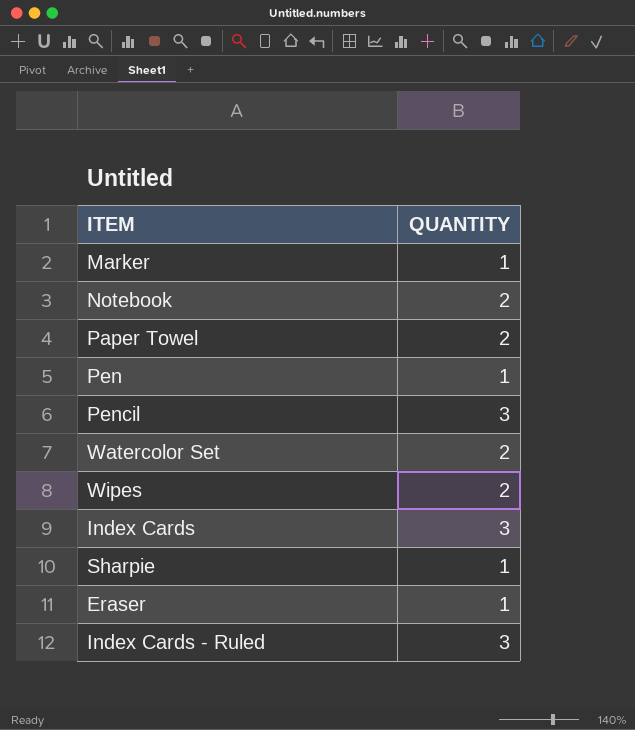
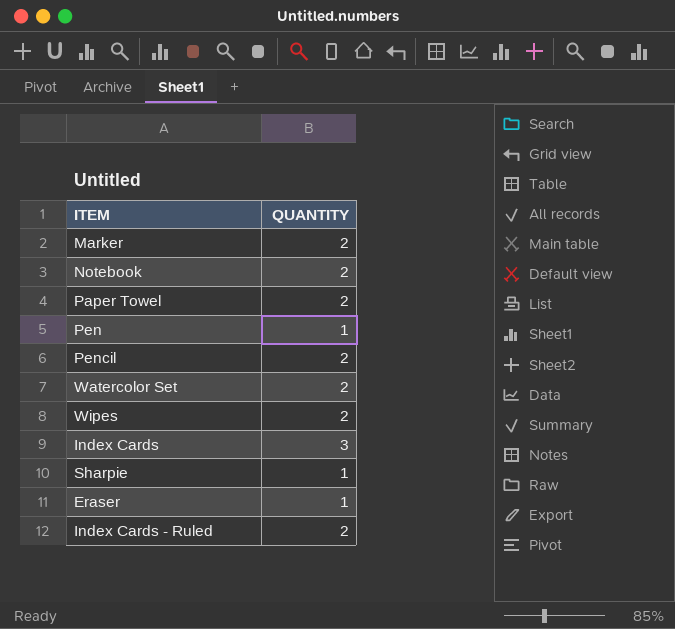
Marker | QUANTITY: 1 -> 2
Pencil | QUANTITY: 3 -> 2
Index Cards - Ruled | QUANTITY: 3 -> 2

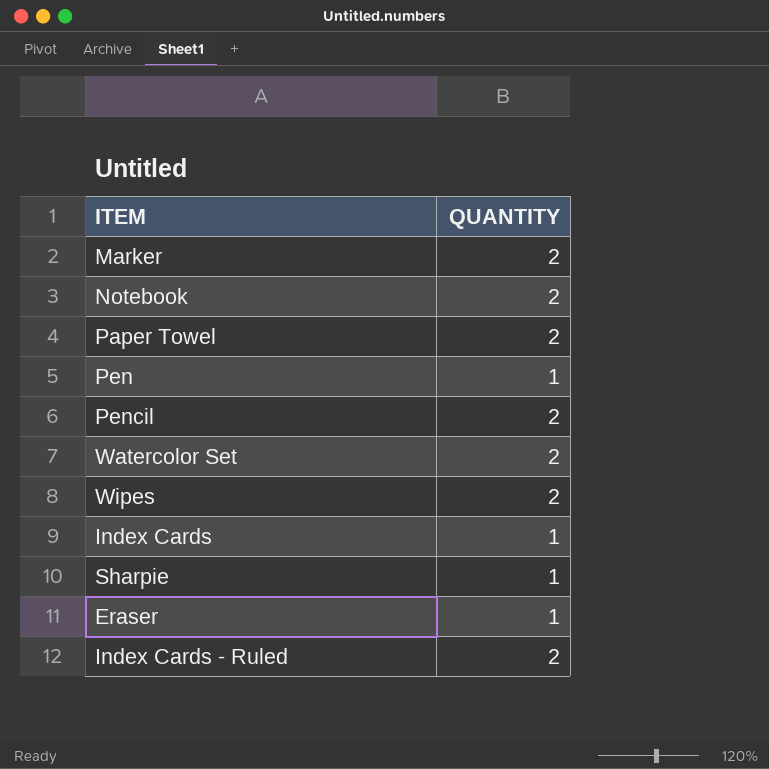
Index Cards | QUANTITY: 3 -> 1

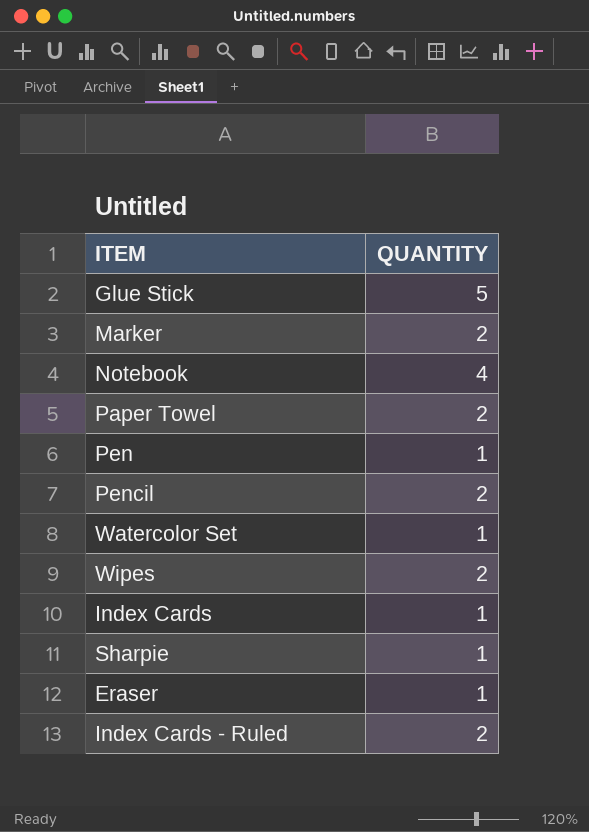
row Glue Stick: none -> 5
Notebook | QUANTITY: 2 -> 4
Watercolor Set | QUANTITY: 2 -> 1

